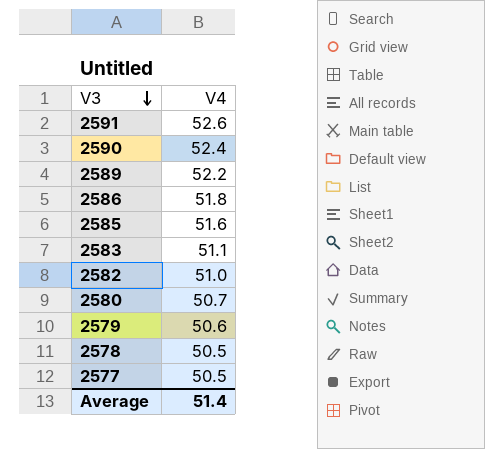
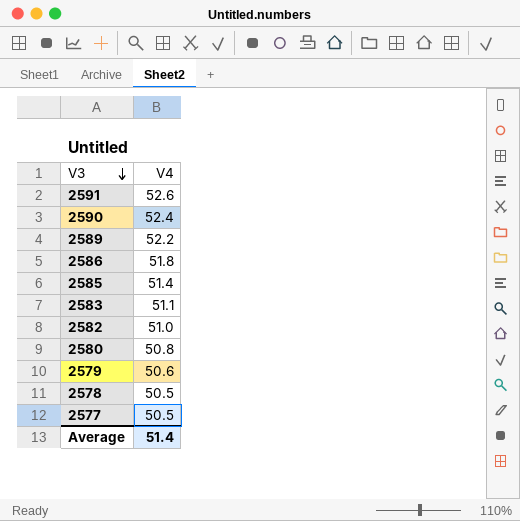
2585 | V4: 51.6 -> 51.4
2580 | V4: 50.7 -> 50.8

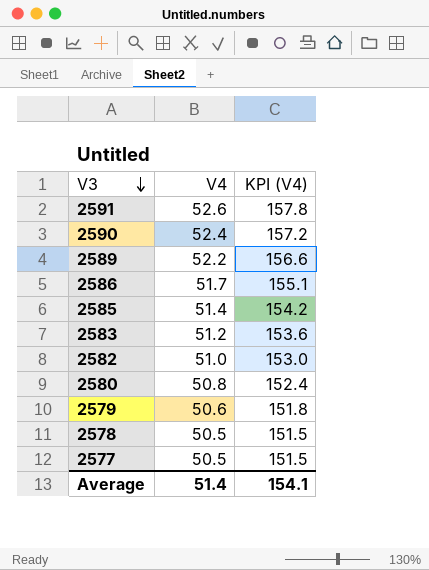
column KPI (V4) | formula: none -> [V4] * 3
2586 | V4: 51.8 -> 51.7
2583 | V4: 51.1 -> 51.2

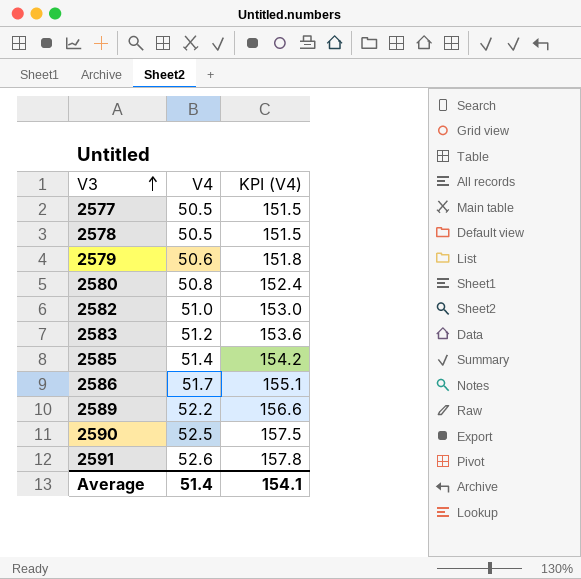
row order: V3 descending -> V3 ascending
2590 | V4: 52.4 -> 52.5
2590 | KPI (V4): 157.2 -> 157.5

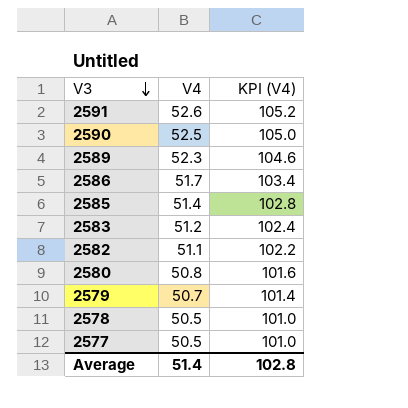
row order: V3 ascending -> V3 descending
column KPI (V4) | formula: [V4] * 3 -> [V4] * 2
2589 | V4: 52.2 -> 52.3
2582 | V4: 51.0 -> 51.1
2579 | V4: 50.6 -> 50.7
Average | KPI (V4): 154.1 -> 102.8

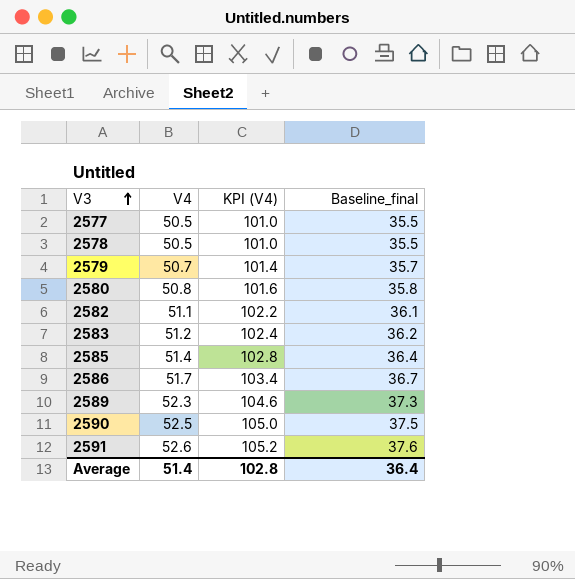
row order: V3 descending -> V3 ascending
column Baseline_final | formula: none -> [V4] - 15

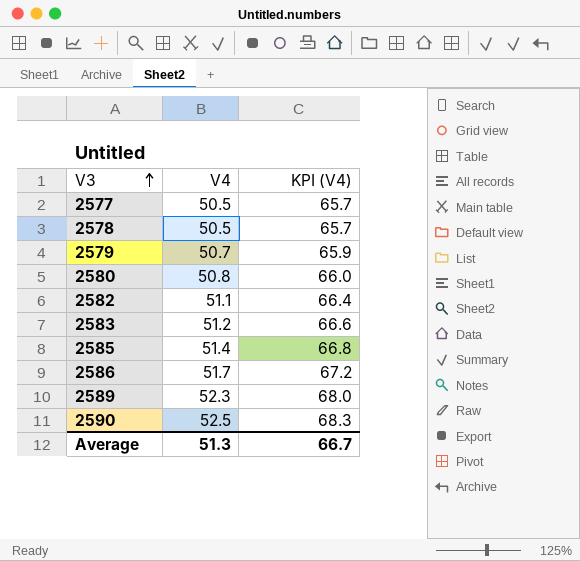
column Baseline_final | formula: [V4] - 15 -> none
column KPI (V4) | formula: [V4] * 2 -> [V4] * 1.3
row 2591: 52.6 | 105.2 | 37.6 -> none
Average | V4: 51.4 -> 51.3
Average | KPI (V4): 102.8 -> 66.7

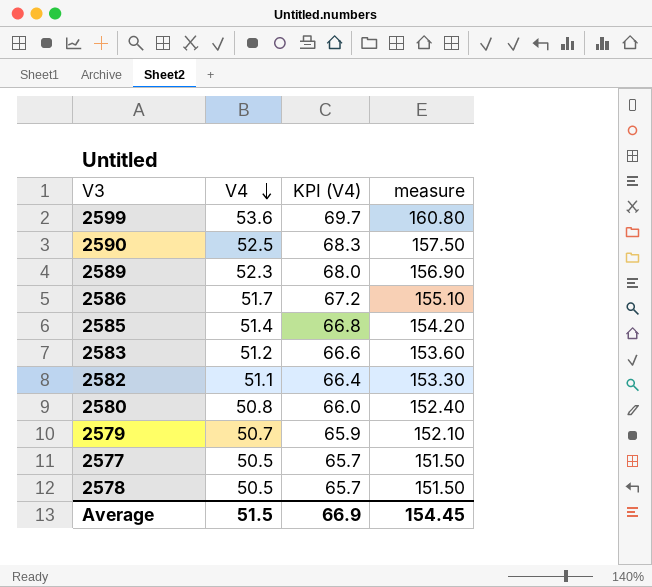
row order: V3 ascending -> V4 descending
column measure | formula: none -> [V4] * 3
row 2599: none -> 53.6 | 69.7 | 160.80
Average | V4: 51.3 -> 51.5
Average | KPI (V4): 66.7 -> 66.9

